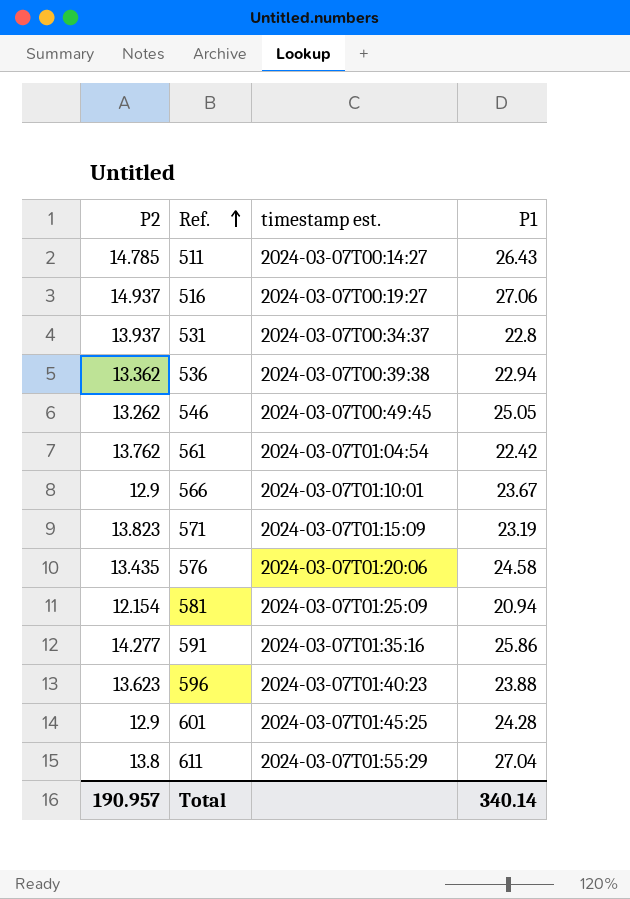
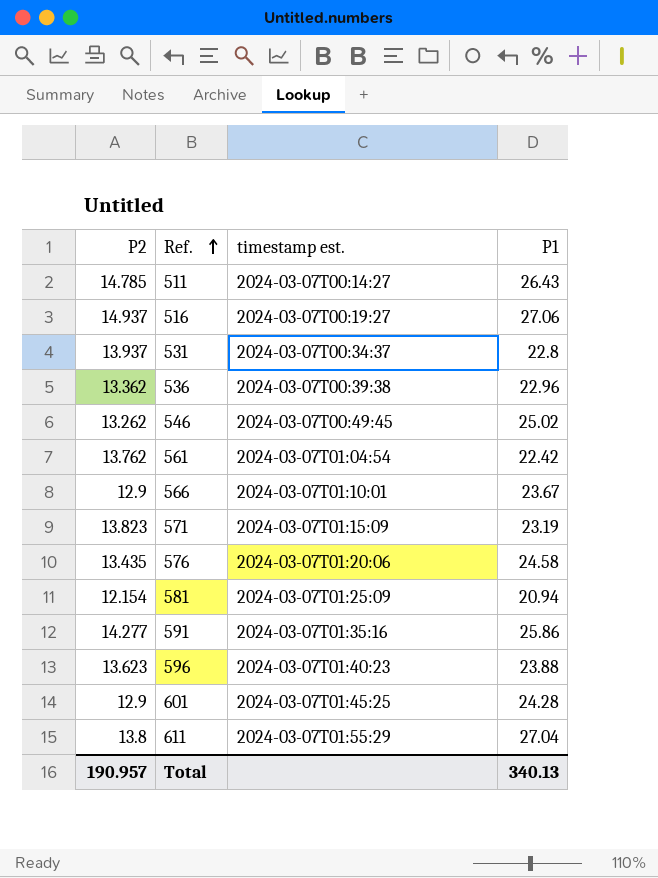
536 | P1: 22.94 -> 22.96
546 | P1: 25.05 -> 25.02
Total | P1: 340.14 -> 340.13

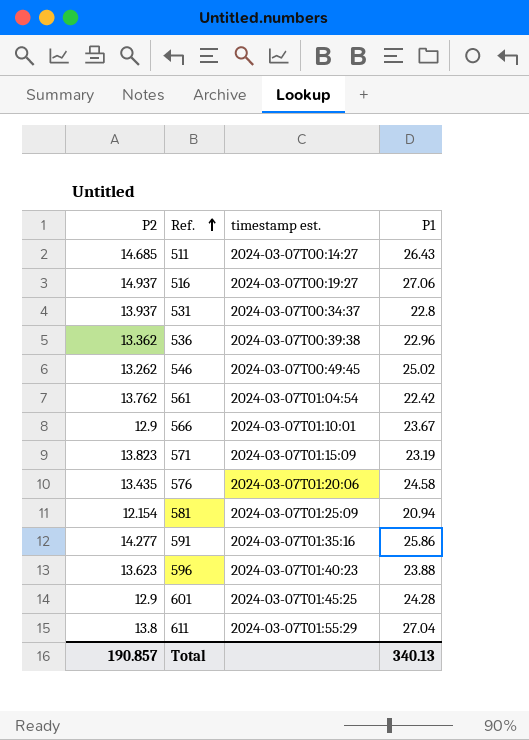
511 | P2: 14.785 -> 14.685
Total | P2: 190.957 -> 190.857

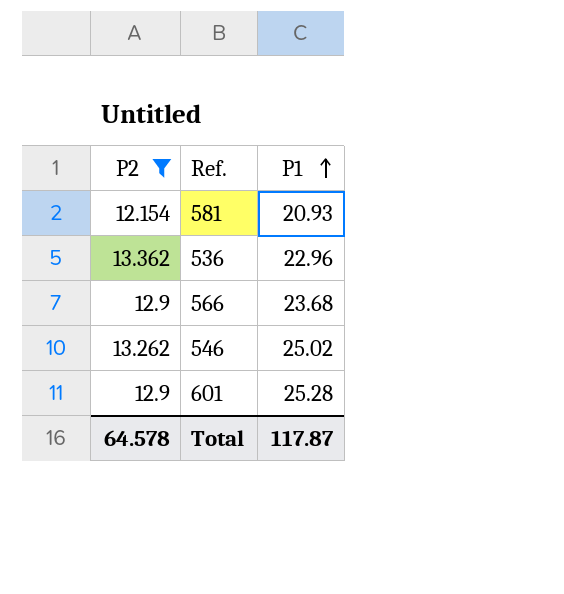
filter: none -> P2 <= 13.362
row order: Ref. ascending -> P1 ascending
column timestamp est. | position: 3 -> none
581 | P1: 20.94 -> 20.93
566 | P1: 23.67 -> 23.68
601 | P1: 24.28 -> 25.28
Total | P2: 190.857 -> 64.578
Total | P1: 340.13 -> 117.87

